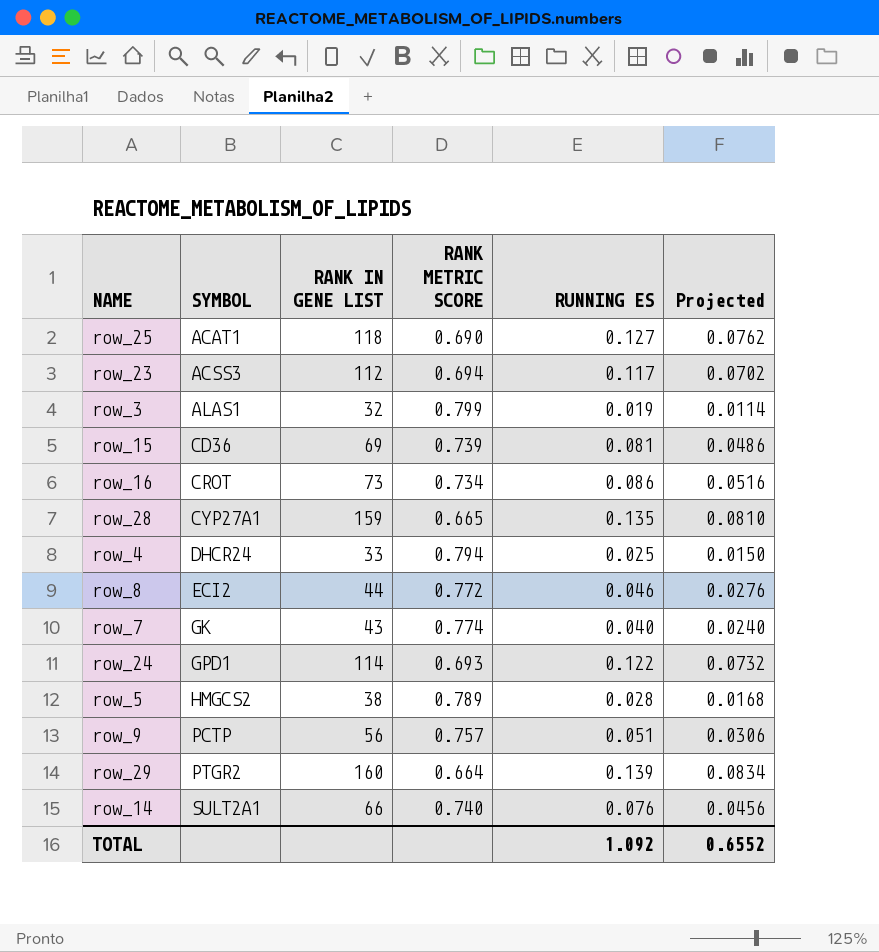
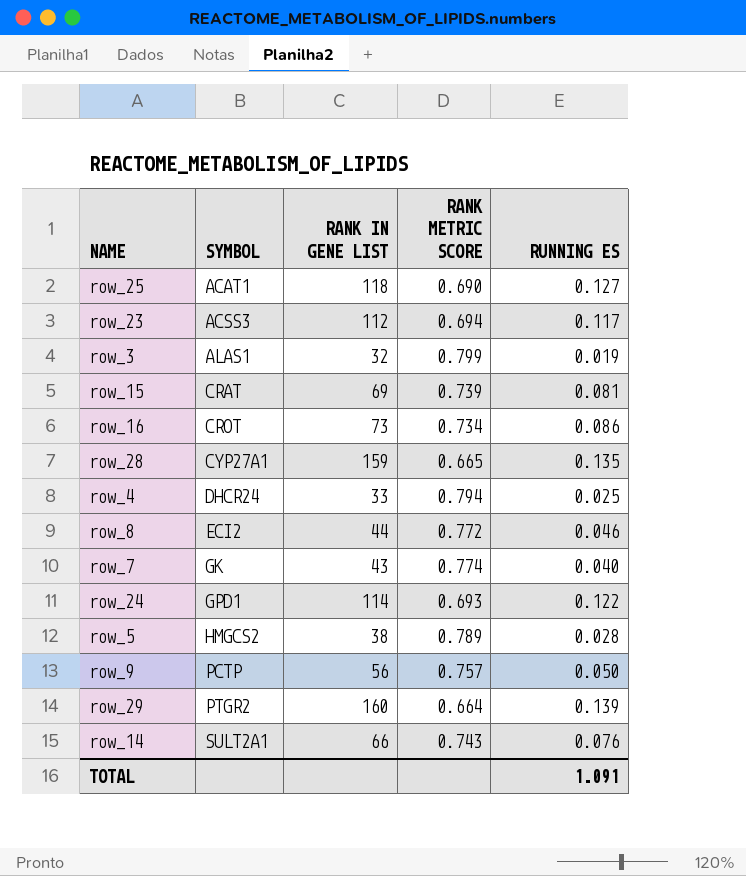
column Projected | formula: [RUNNING ES] * 0.6 -> none
row_15 | SYMBOL: CD36 -> CRAT
row_9 | RUNNING ES: 0.051 -> 0.050
row_14 | RANK METRIC SCORE: 0.740 -> 0.743
TOTAL | RUNNING ES: 1.092 -> 1.091

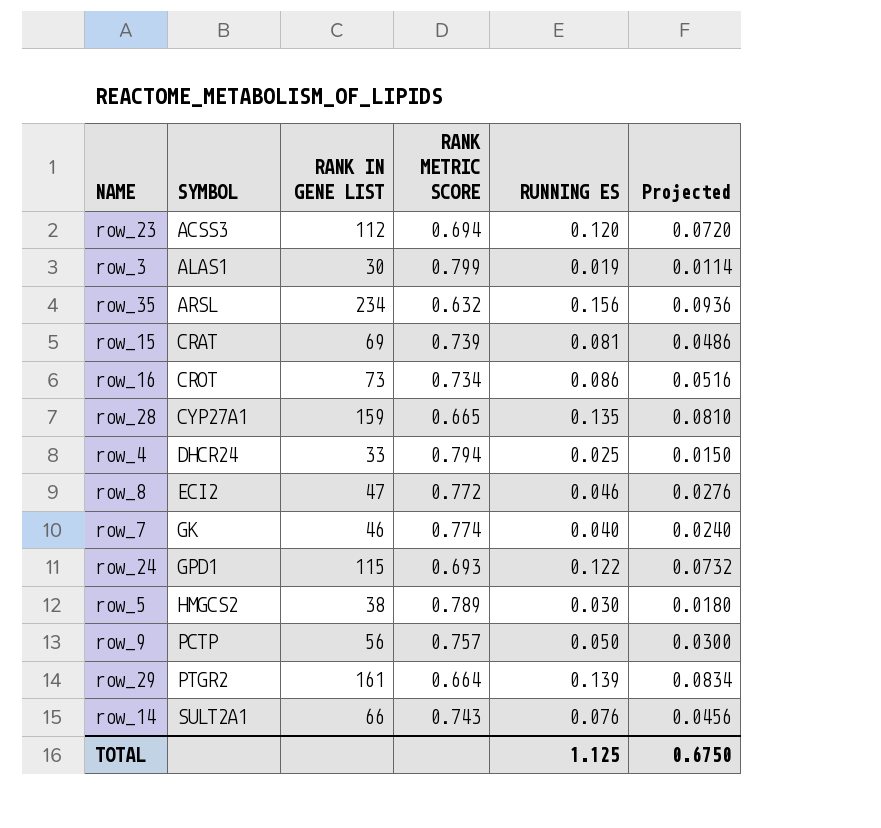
column Projected | formula: none -> [RUNNING ES] * 0.6
row row_25: ACAT1 | 118 | 0.690 | 0.127 -> none
row_23 | RUNNING ES: 0.117 -> 0.120
row_3 | RANK IN GENE LIST: 32 -> 30
row row_35: none -> ARSL | 234 | 0.632 | 0.156 | 0.0936
row_8 | RANK IN GENE LIST: 44 -> 47
row_7 | RANK IN GENE LIST: 43 -> 46
row_24 | RANK IN GENE LIST: 114 -> 115
row_5 | RUNNING ES: 0.028 -> 0.030
row_29 | RANK IN GENE LIST: 160 -> 161
TOTAL | RUNNING ES: 1.091 -> 1.125

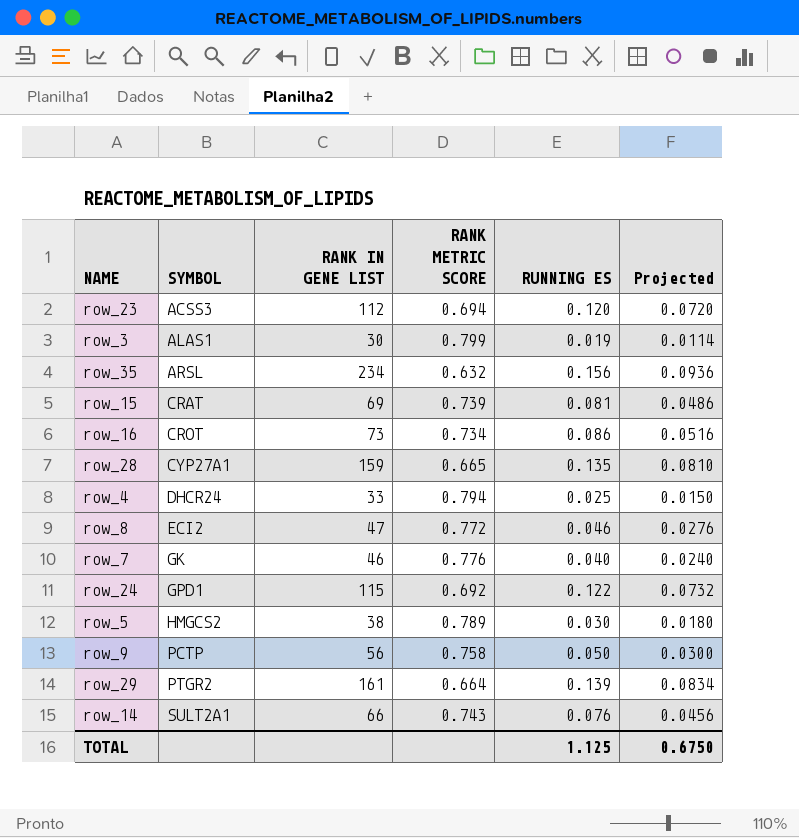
row_7 | RANK METRIC SCORE: 0.774 -> 0.776
row_24 | RANK METRIC SCORE: 0.693 -> 0.692
row_9 | RANK METRIC SCORE: 0.757 -> 0.758

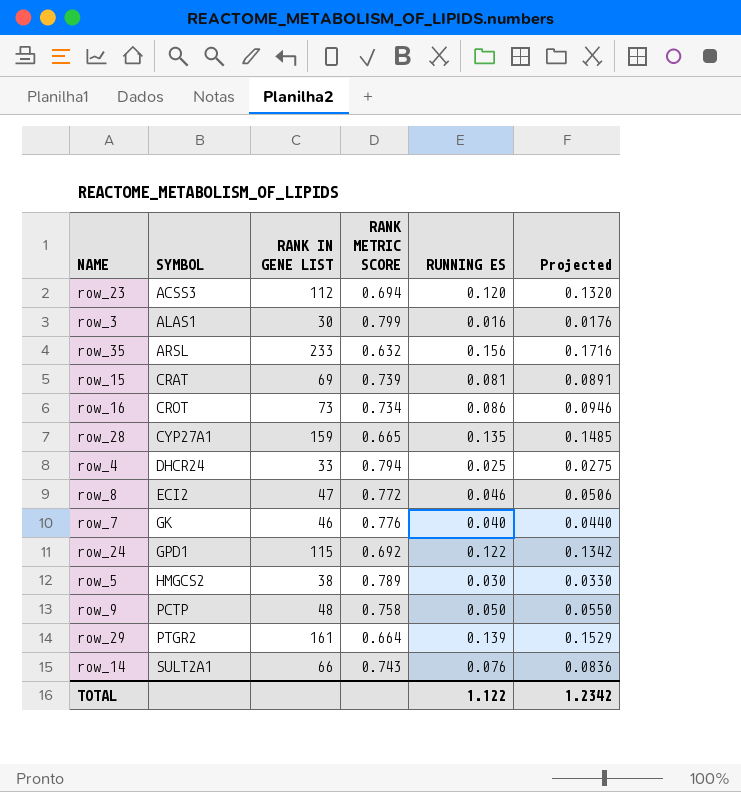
column Projected | formula: [RUNNING ES] * 0.6 -> [RUNNING ES] * 1.1
row_3 | RUNNING ES: 0.019 -> 0.016
row_35 | RANK IN GENE LIST: 234 -> 233
row_9 | RANK IN GENE LIST: 56 -> 48
TOTAL | RUNNING ES: 1.125 -> 1.122
TOTAL | Projected: 0.6750 -> 1.2342

